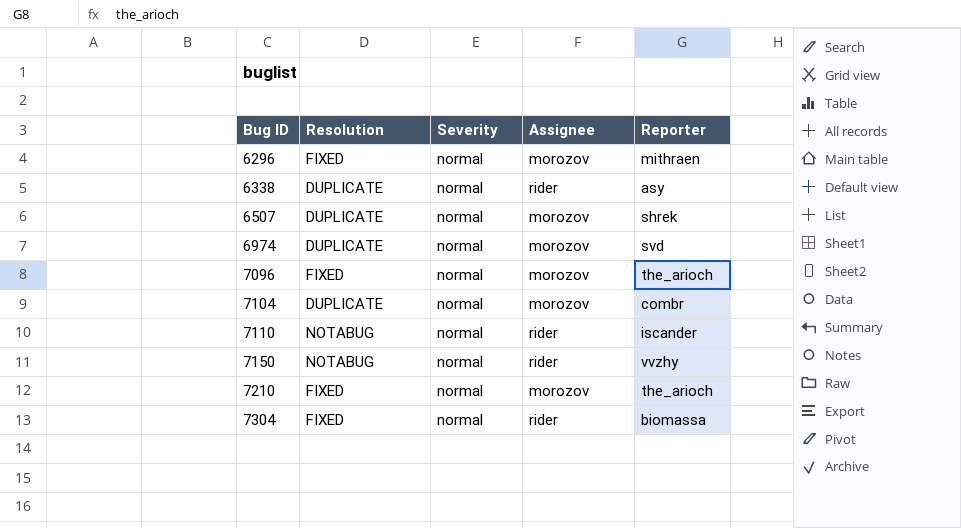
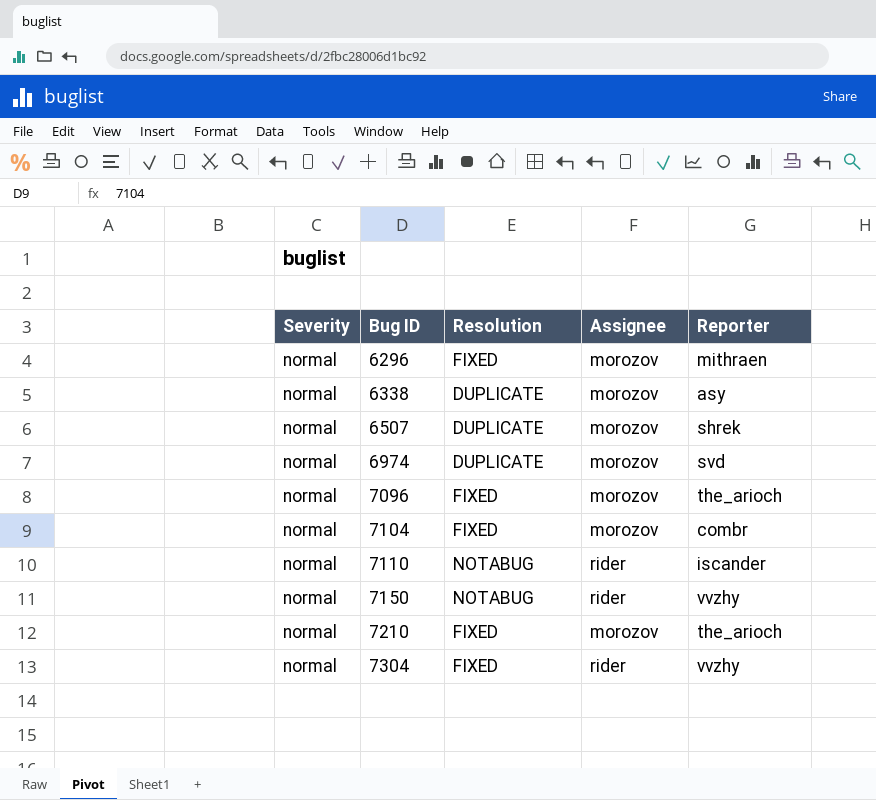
column Severity | position: 3 -> 1
6338 | Assignee: rider -> morozov
7104 | Resolution: DUPLICATE -> FIXED
7304 | Reporter: biomassa -> vvzhy

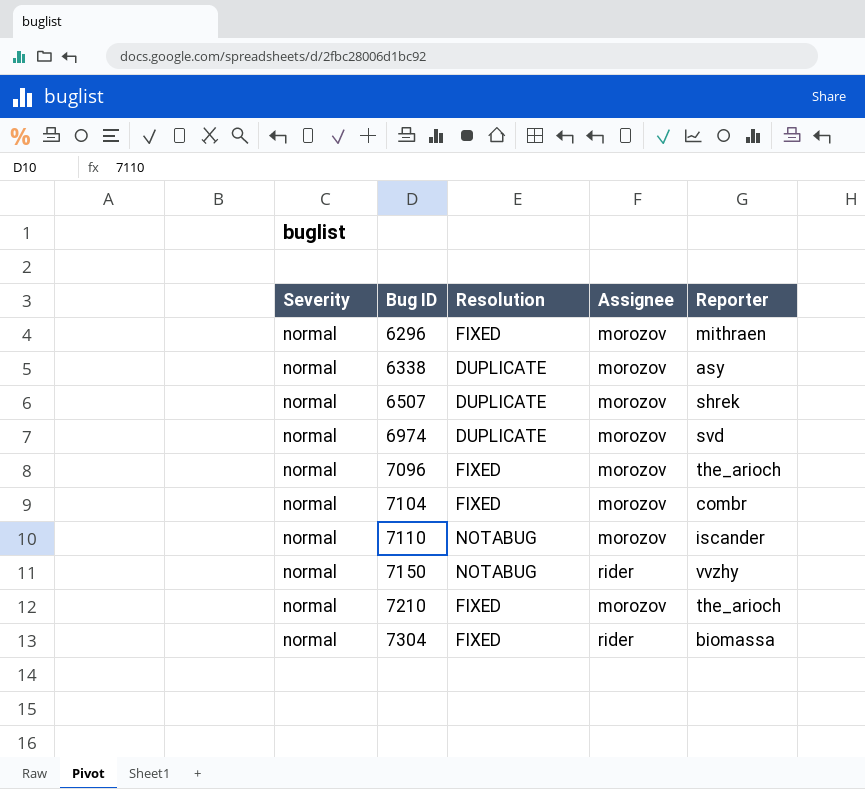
7110 | Assignee: rider -> morozov
7304 | Reporter: vvzhy -> biomassa

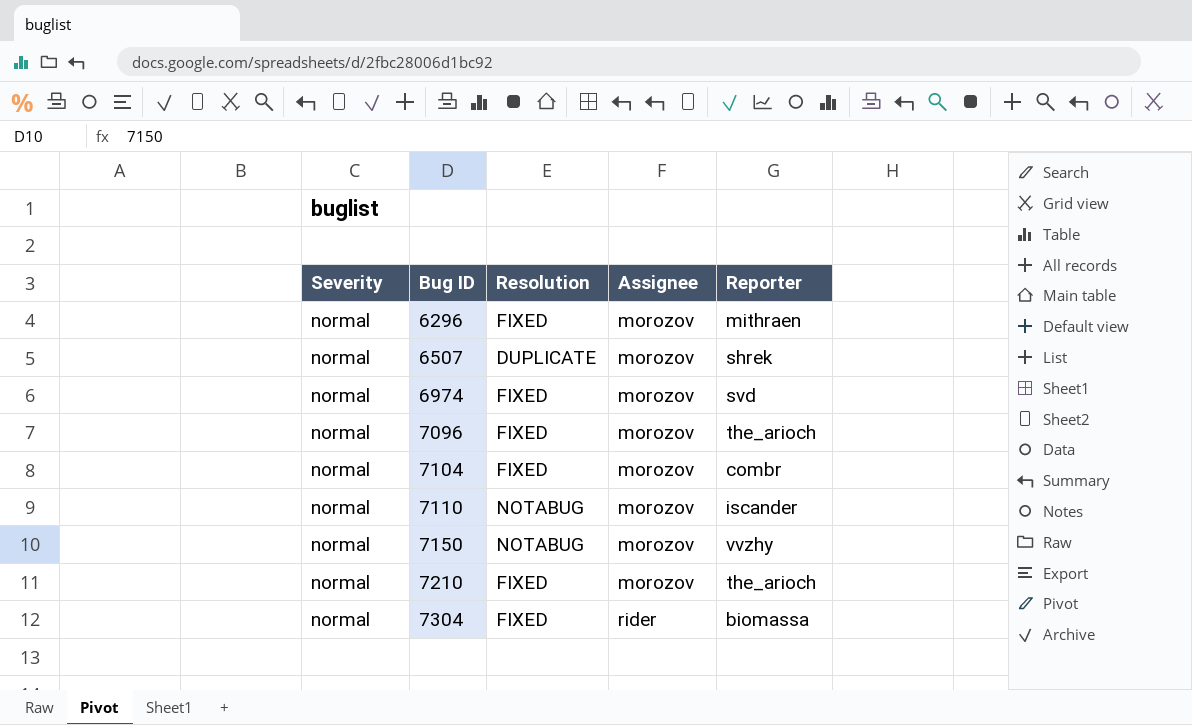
row 6338: normal | DUPLICATE | morozov | asy -> none
6974 | Resolution: DUPLICATE -> FIXED
7150 | Assignee: rider -> morozov

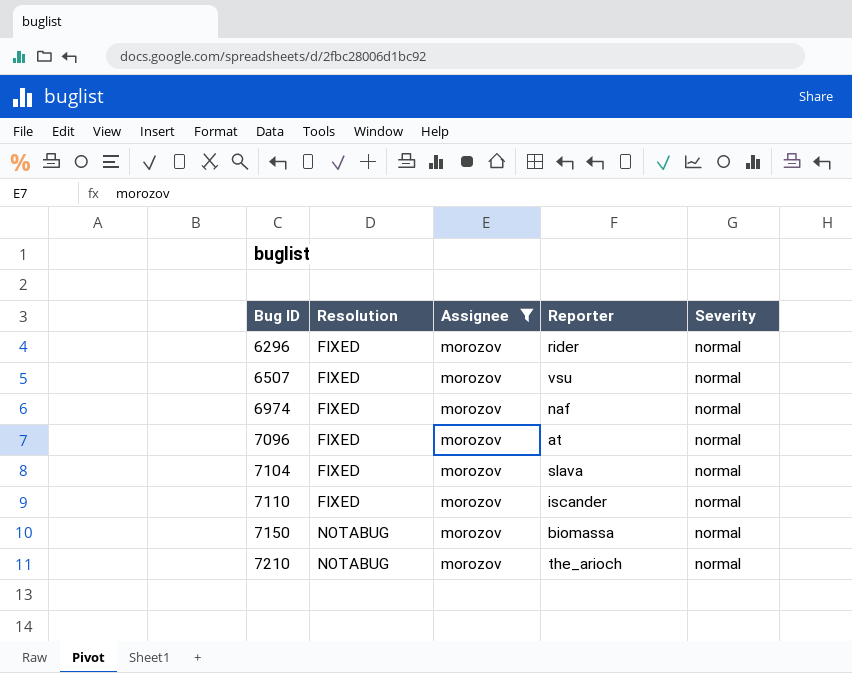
filter: none -> Assignee = morozov
column Severity | position: 1 -> 5
6296 | Reporter: mithraen -> rider
6507 | Resolution: DUPLICATE -> FIXED
6507 | Reporter: shrek -> vsu
6974 | Reporter: svd -> naf
7096 | Reporter: the_arioch -> at
7104 | Reporter: combr -> slava
7110 | Resolution: NOTABUG -> FIXED
7150 | Reporter: vvzhy -> biomassa
7210 | Resolution: FIXED -> NOTABUG

